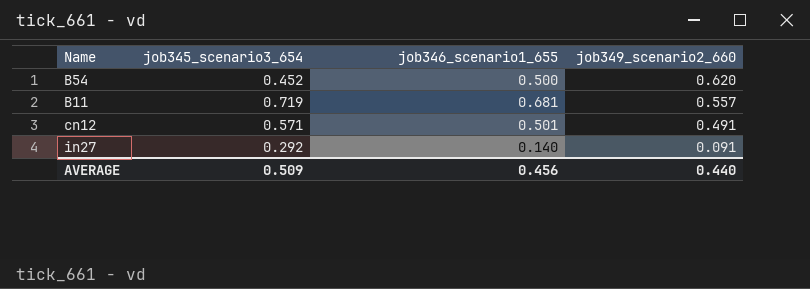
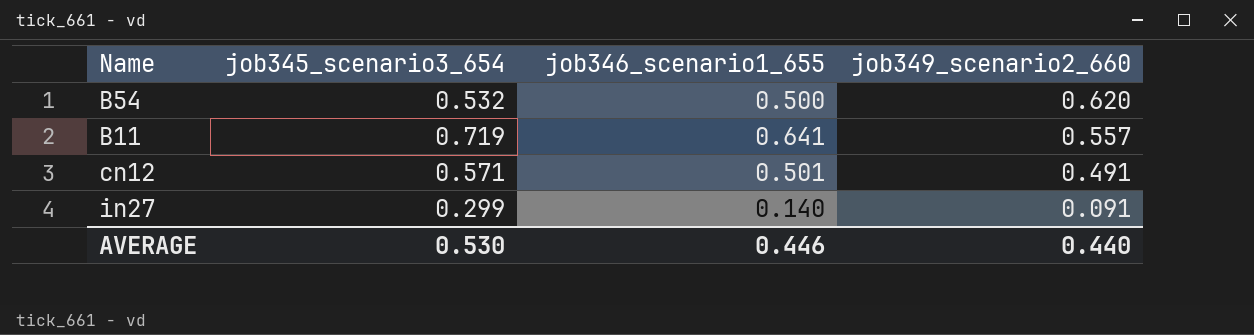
B54 | job345_scenario3_654: 0.452 -> 0.532
B11 | job346_scenario1_655: 0.681 -> 0.641
in27 | job345_scenario3_654: 0.292 -> 0.299
AVERAGE | job345_scenario3_654: 0.509 -> 0.530
AVERAGE | job346_scenario1_655: 0.456 -> 0.446

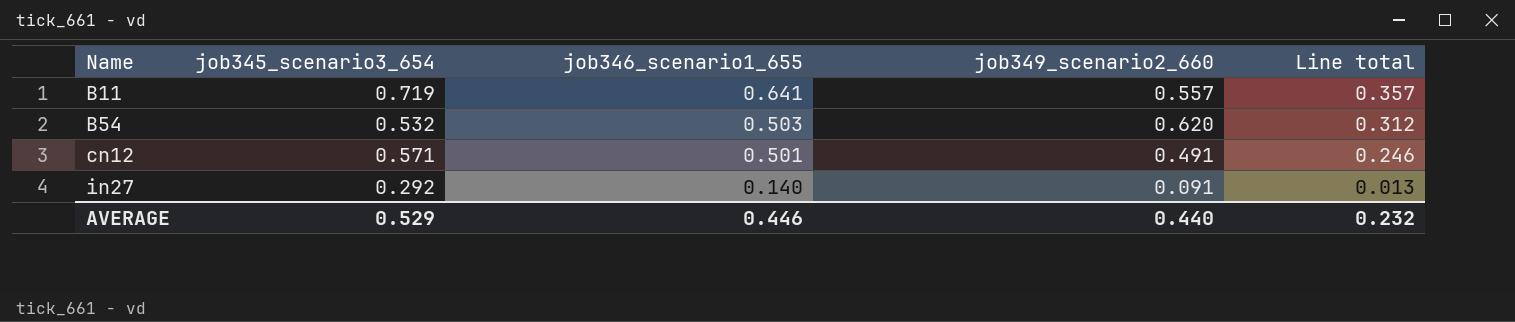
row order: job349_scenario2_660 descending -> Name ascending
column Line total | formula: none -> [job346_scenario1_655] * [job349_scenario2_660]
B54 | job346_scenario1_655: 0.500 -> 0.503
in27 | job345_scenario3_654: 0.299 -> 0.292
AVERAGE | job345_scenario3_654: 0.530 -> 0.529

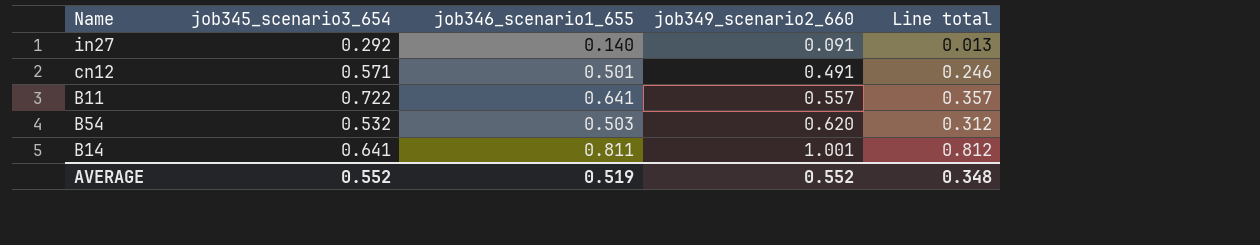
row order: Name ascending -> job349_scenario2_660 ascending
B11 | job345_scenario3_654: 0.719 -> 0.722
row B14: none -> 0.641 | 0.811 | 1.001 | 0.812
AVERAGE | job345_scenario3_654: 0.529 -> 0.552
AVERAGE | job346_scenario1_655: 0.446 -> 0.519
AVERAGE | job349_scenario2_660: 0.440 -> 0.552
AVERAGE | Line total: 0.232 -> 0.348

